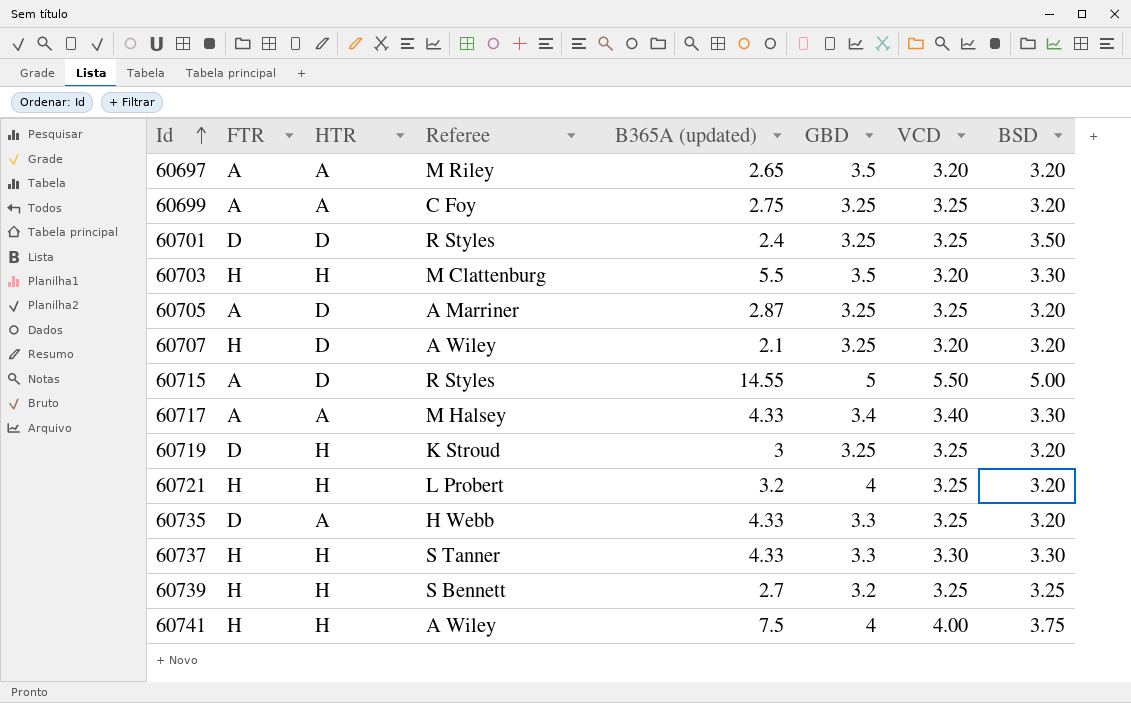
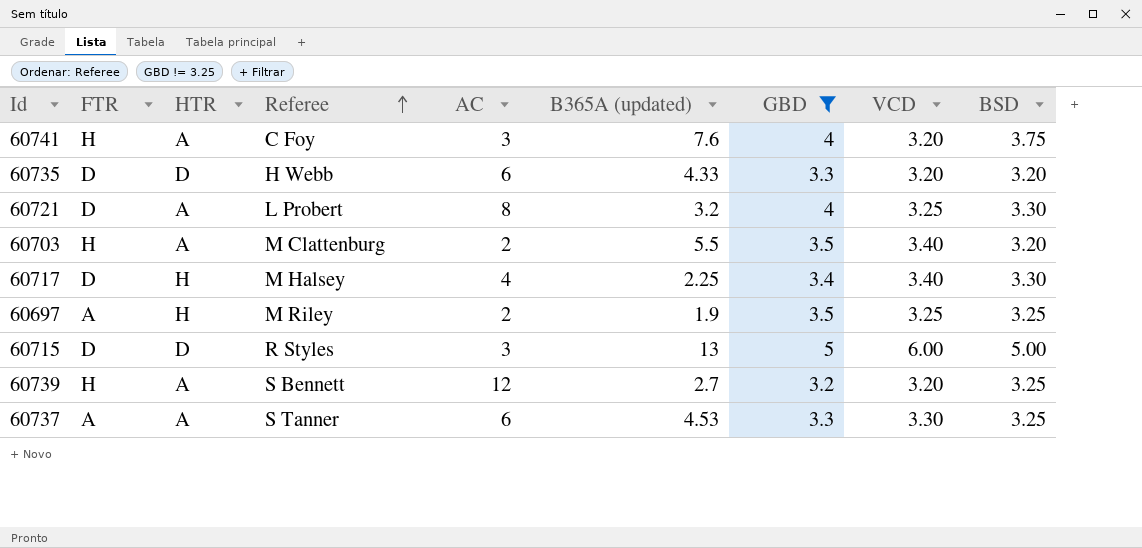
filter: none -> GBD != 3.25
row order: Id ascending -> Referee ascending
column AC | position: none -> 5
60741 | HTR: H -> A
60741 | Referee: A Wiley -> C Foy
60741 | B365A (updated): 7.5 -> 7.6
60741 | VCD: 4.00 -> 3.20
60735 | HTR: A -> D
60735 | VCD: 3.25 -> 3.20
60721 | FTR: H -> D
60721 | HTR: H -> A
60721 | BSD: 3.20 -> 3.30
60703 | HTR: H -> A
60703 | VCD: 3.20 -> 3.40
60703 | BSD: 3.30 -> 3.20
60717 | FTR: A -> D
60717 | HTR: A -> H
60717 | B365A (updated): 4.33 -> 2.25
60697 | HTR: A -> H
60697 | B365A (updated): 2.65 -> 1.9
60697 | VCD: 3.20 -> 3.25
60697 | BSD: 3.20 -> 3.25
60715 | FTR: A -> D
60715 | B365A (updated): 14.55 -> 13
60715 | VCD: 5.50 -> 6.00
60739 | HTR: H -> A
60739 | VCD: 3.25 -> 3.20
60737 | FTR: H -> A
60737 | HTR: H -> A
60737 | B365A (updated): 4.33 -> 4.53
60737 | BSD: 3.30 -> 3.25

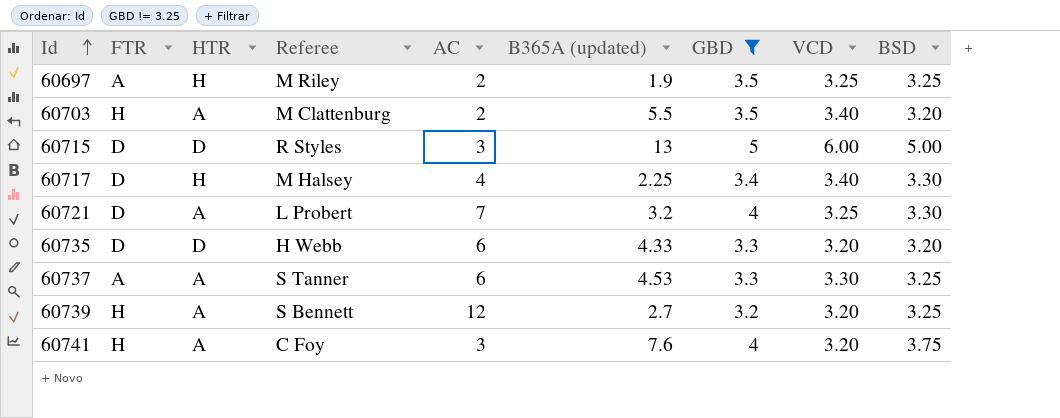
row order: Referee ascending -> Id ascending
60721 | AC: 8 -> 7

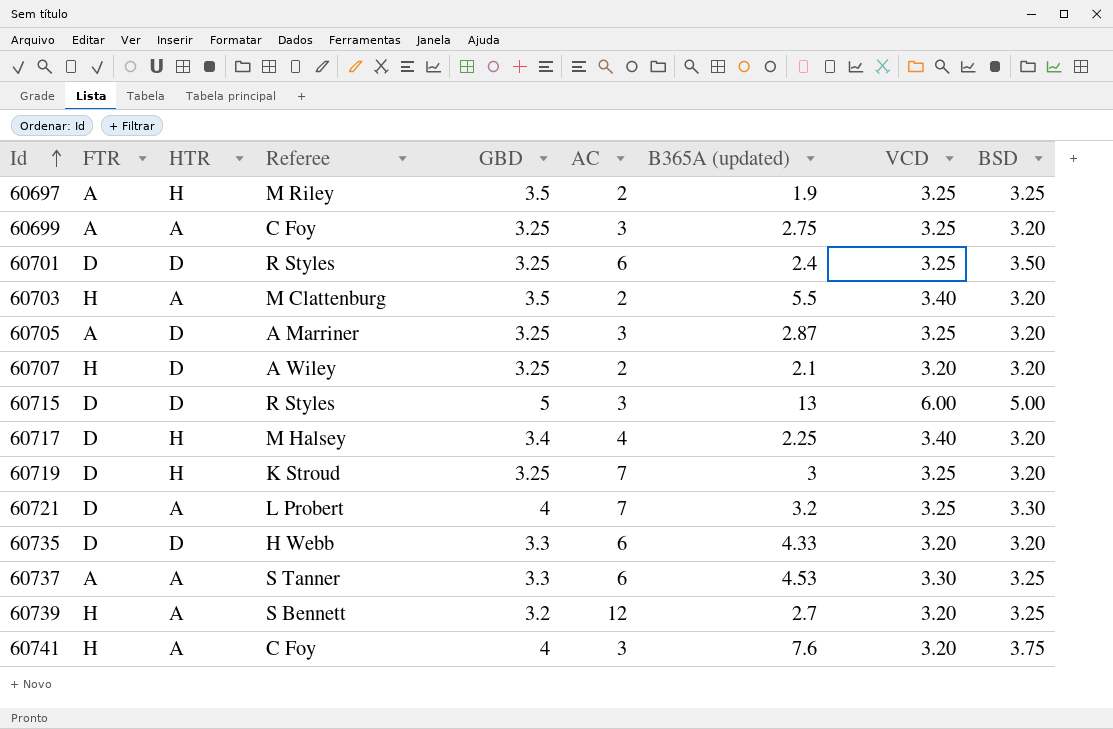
filter: GBD != 3.25 -> none
column GBD | position: 7 -> 5
60717 | BSD: 3.30 -> 3.20

